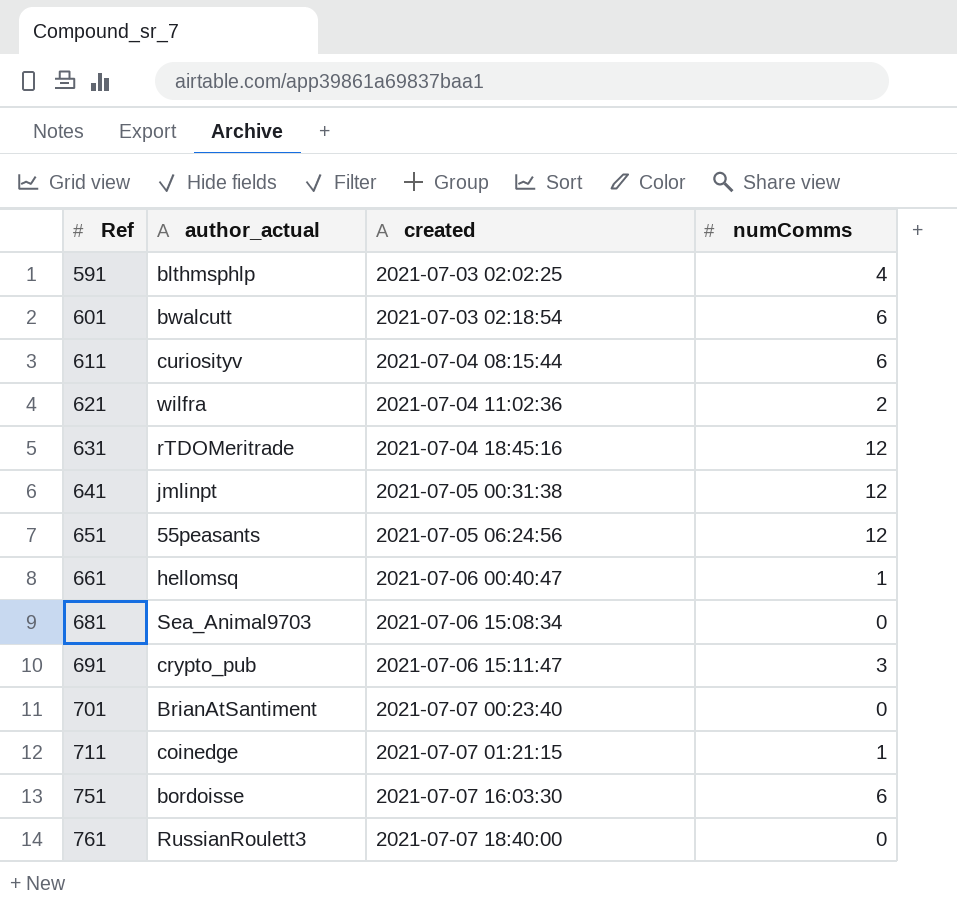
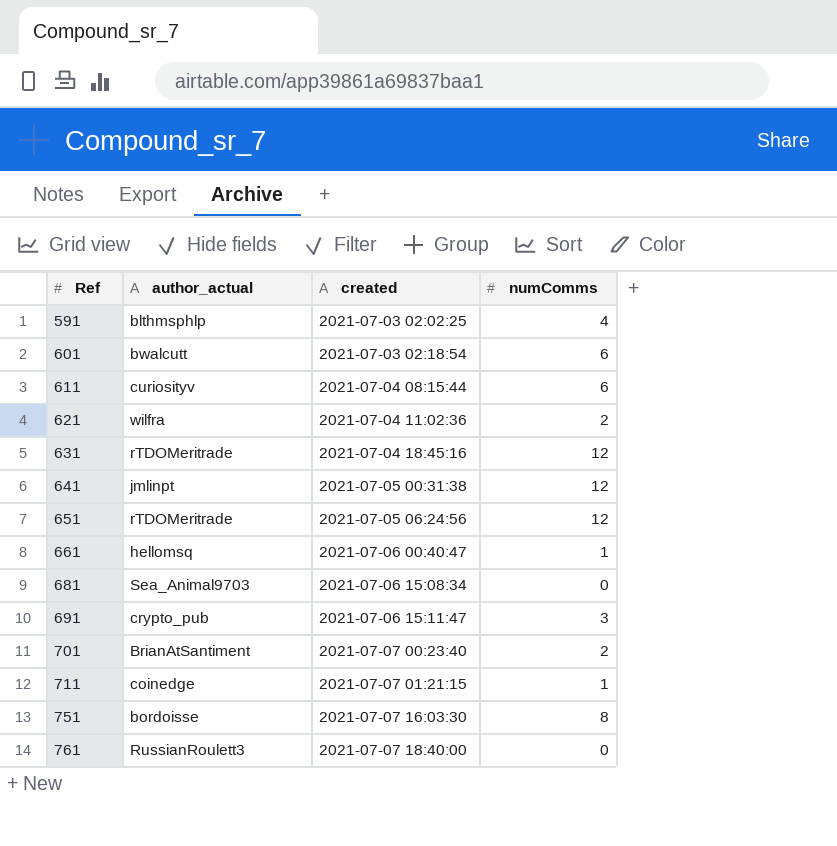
651 | author_actual: 55peasants -> rTDOMeritrade
701 | numComms: 0 -> 2
751 | numComms: 6 -> 8

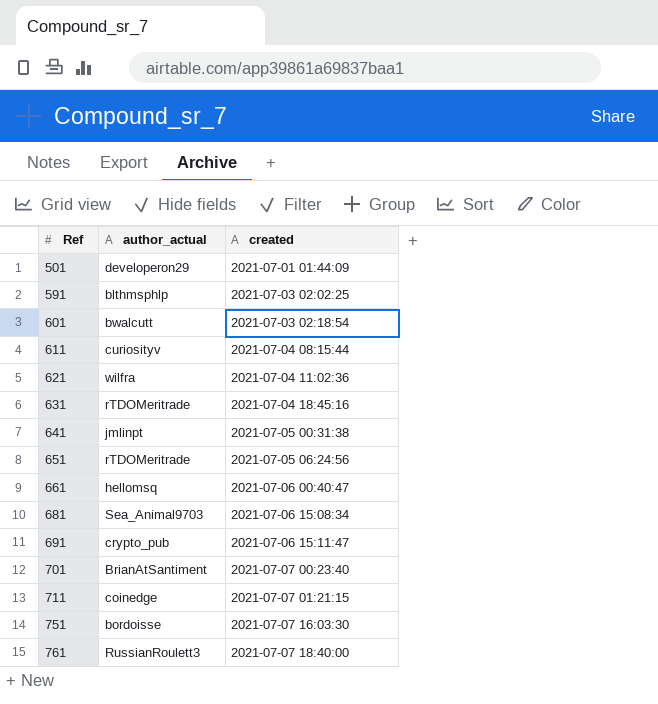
column numComms | position: 4 -> none
row 501: none -> developeron29 | 2021-07-01 01:44:09

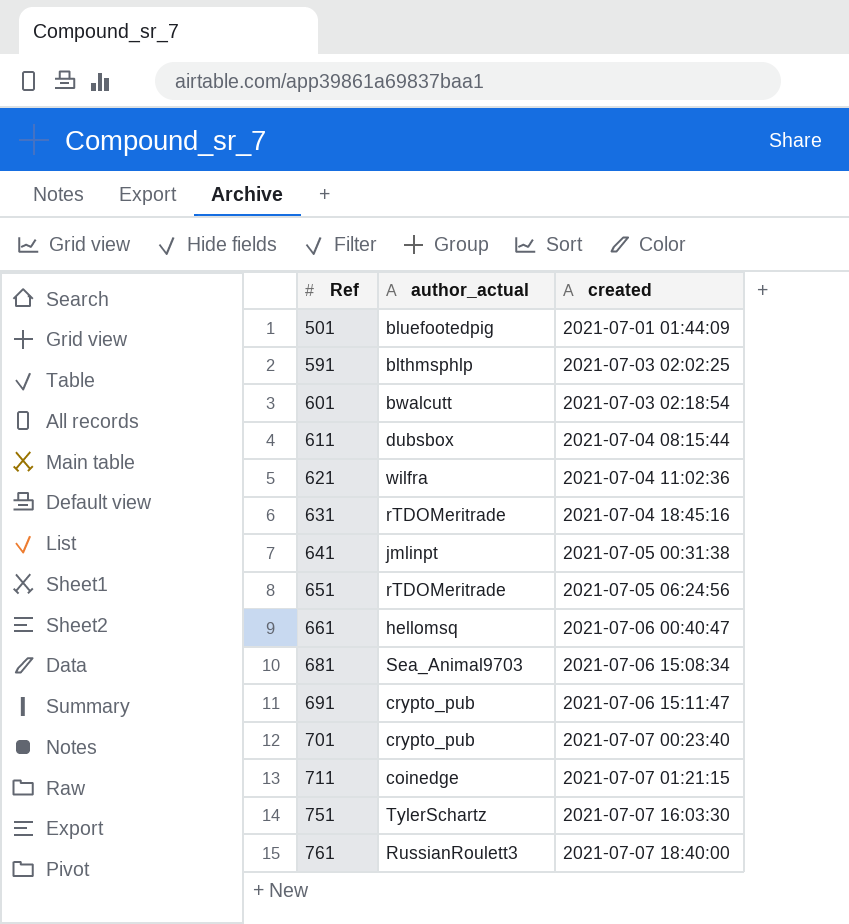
501 | author_actual: developeron29 -> bluefootedpig
611 | author_actual: curiosityv -> dubsbox
701 | author_actual: BrianAtSantiment -> crypto_pub
751 | author_actual: bordoisse -> TylerSchartz

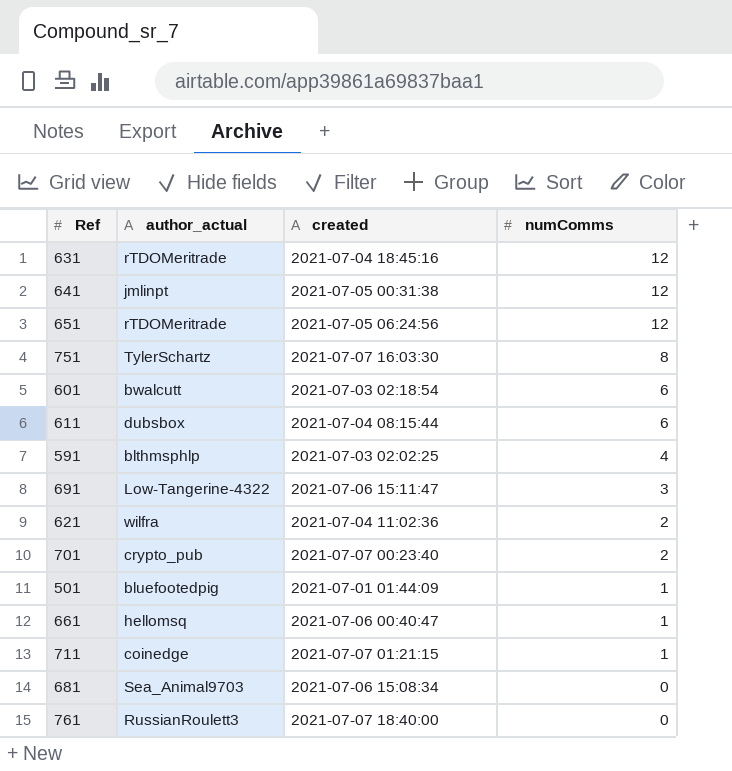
row order: Ref ascending -> numComms descending
column numComms | position: none -> 4
691 | author_actual: crypto_pub -> Low-Tangerine-4322

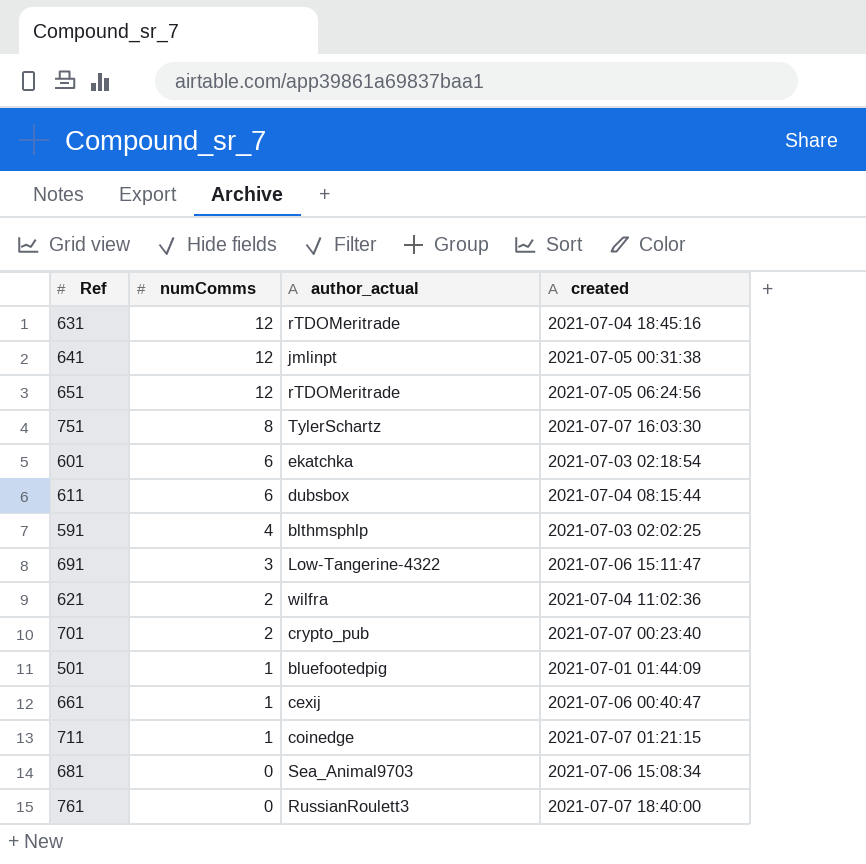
column numComms | position: 4 -> 2
601 | author_actual: bwalcutt -> ekatchka
661 | author_actual: hellomsq -> cexij

